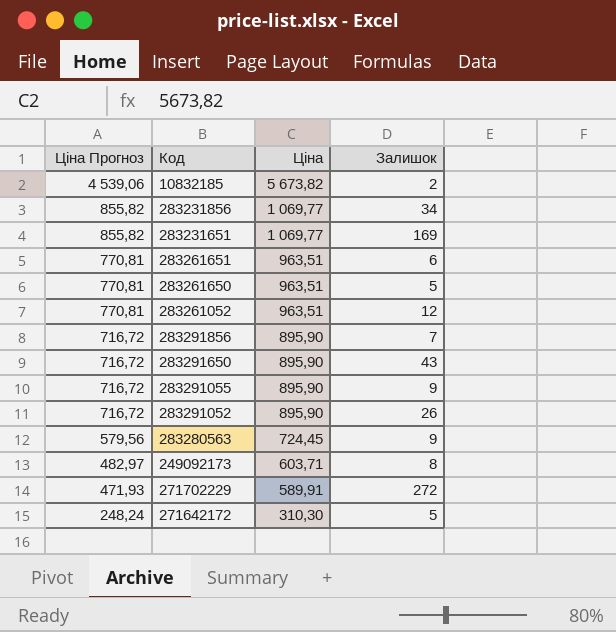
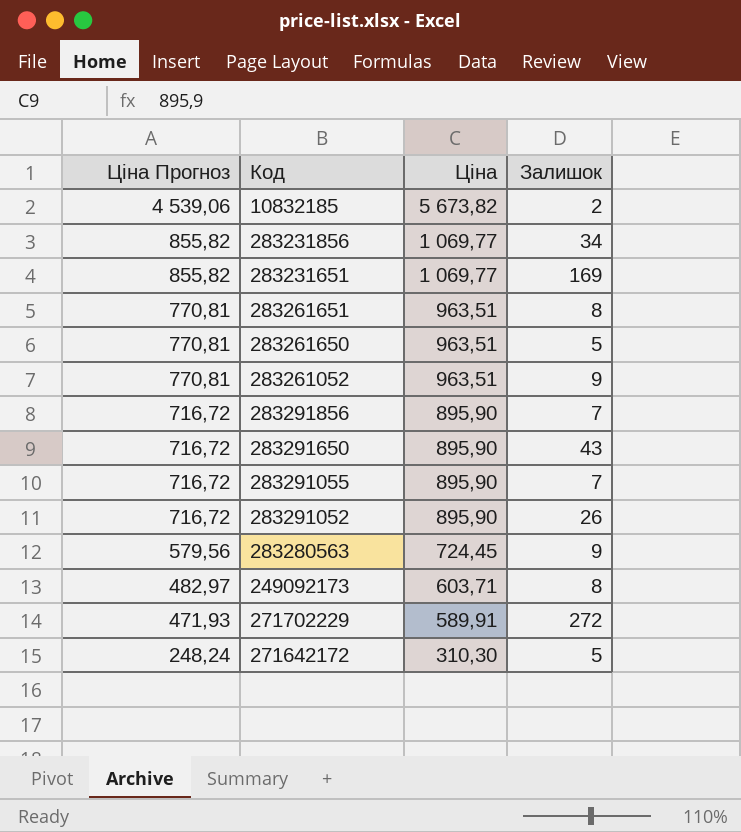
283261651 | Залишок: 6 -> 8
283261052 | Залишок: 12 -> 9
283291055 | Залишок: 9 -> 7

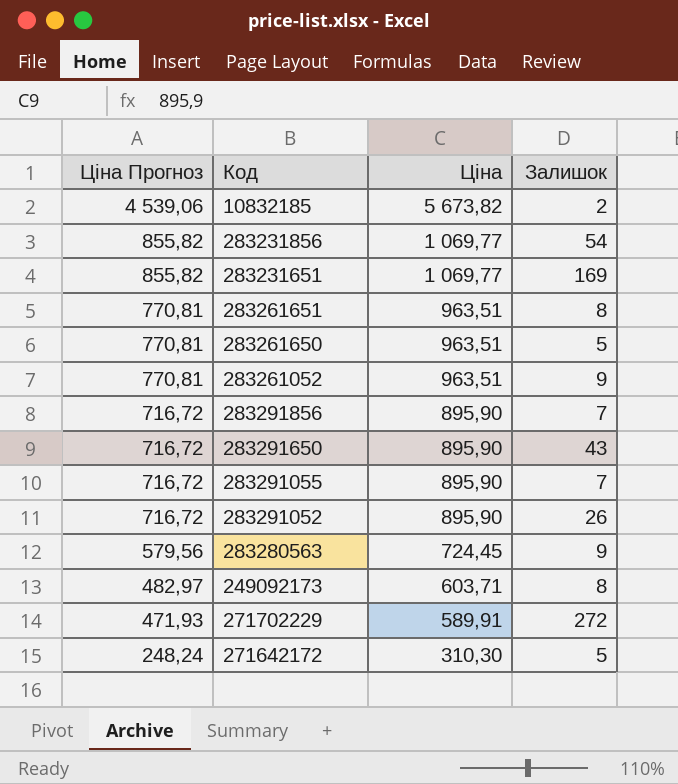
283231856 | Залишок: 34 -> 54

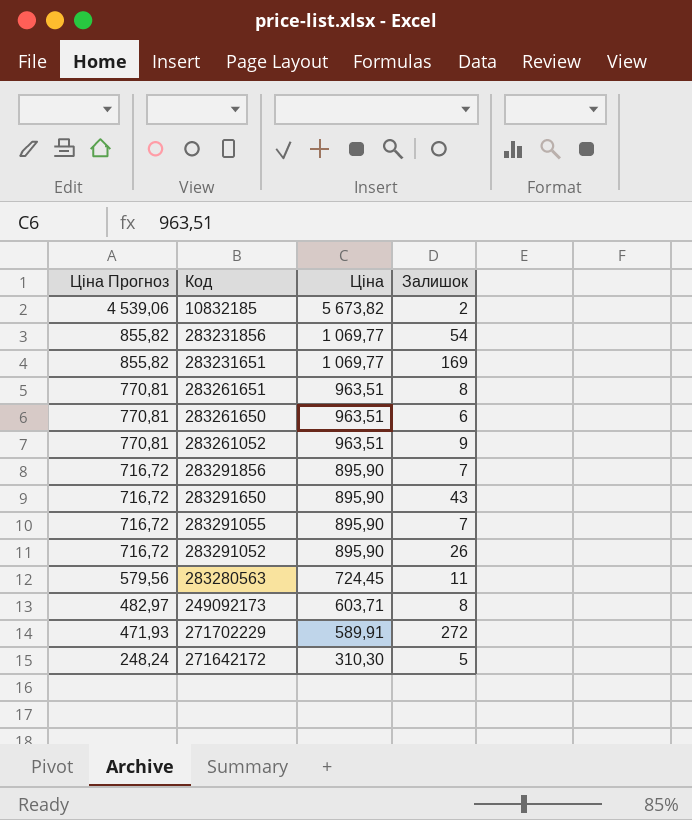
283261650 | Залишок: 5 -> 6
283280563 | Залишок: 9 -> 11

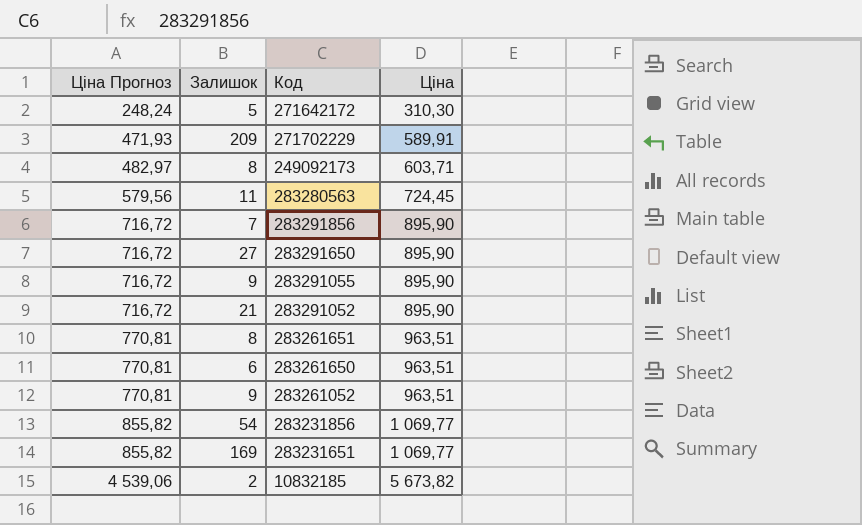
row order: Ціна Прогноз descending -> Ціна Прогноз ascending
column Залишок | position: 4 -> 2
271702229 | Залишок: 272 -> 209
283291650 | Залишок: 43 -> 27
283291055 | Залишок: 7 -> 9
283291052 | Залишок: 26 -> 21

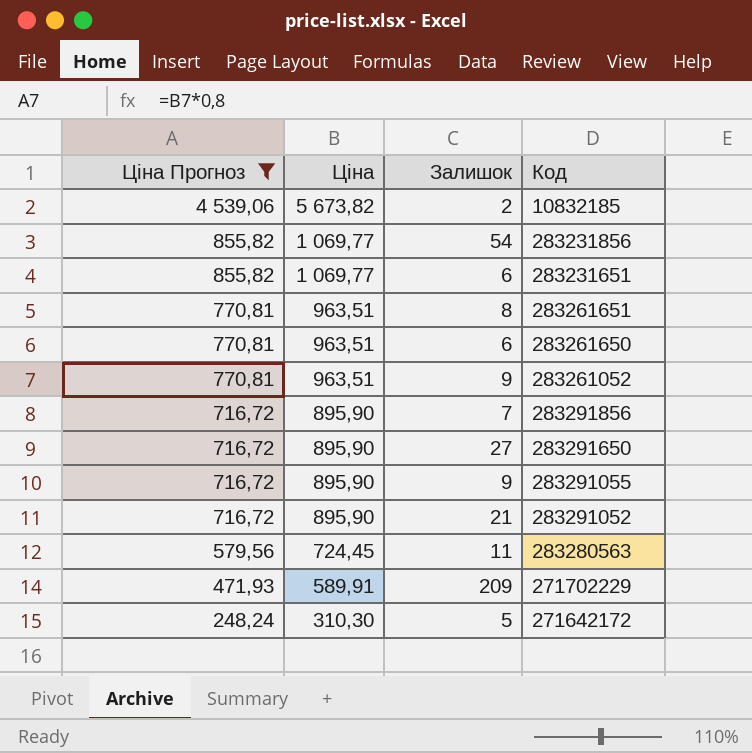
filter: none -> Ціна Прогноз != 482,97
row order: Ціна Прогноз ascending -> Ціна Прогноз descending
column Ціна | position: 4 -> 2
283231651 | Залишок: 169 -> 6

